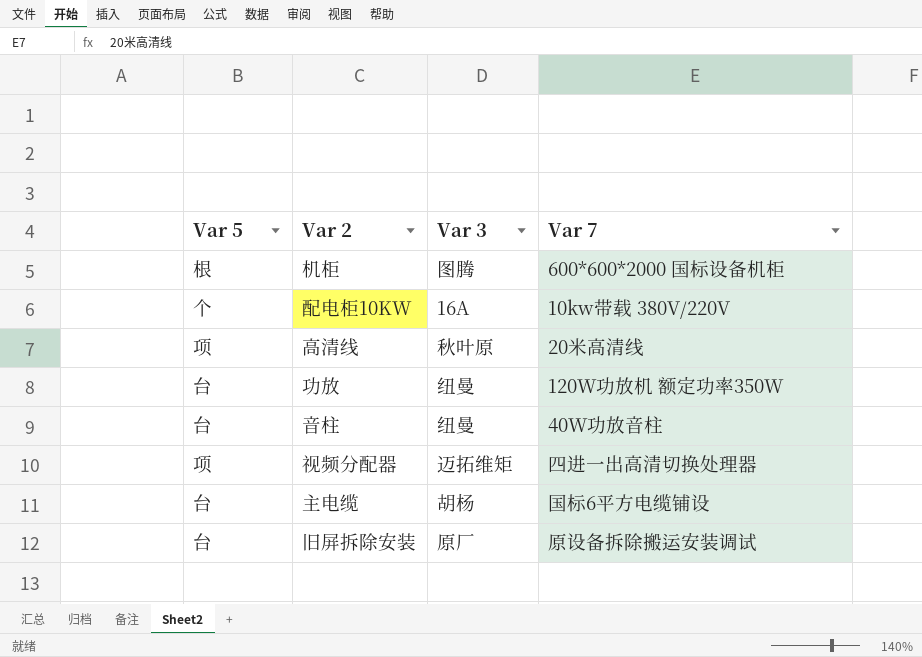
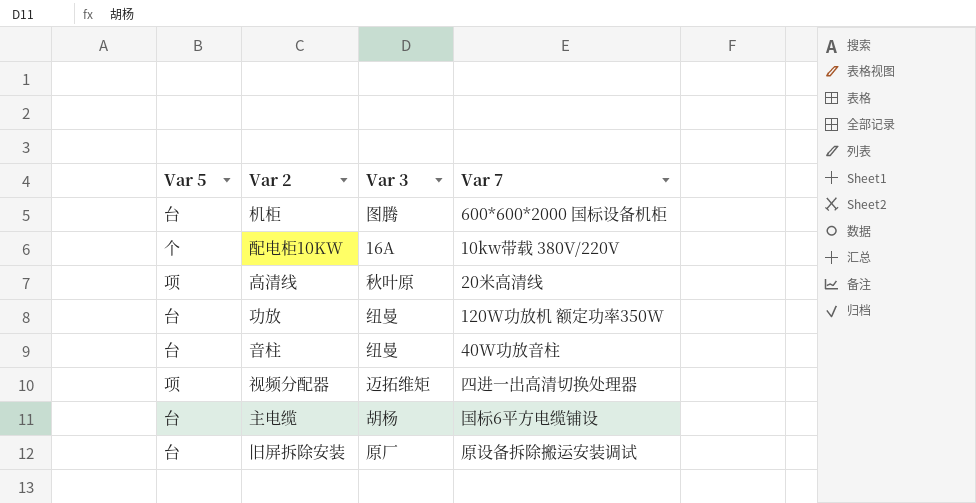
机柜 | Var 5: 根 -> 台

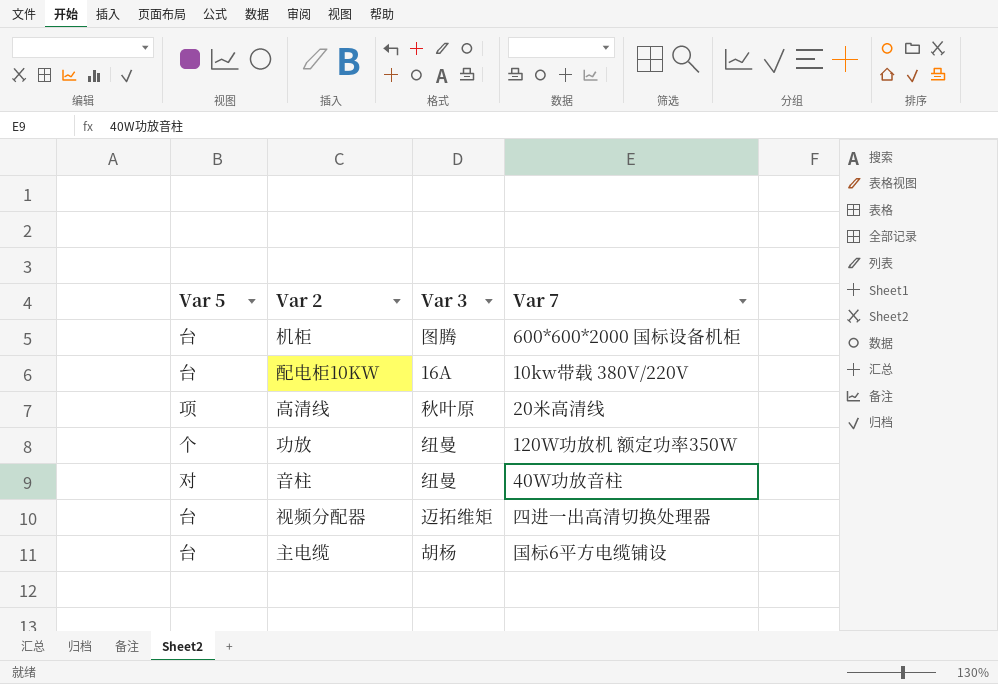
row 旧屏拆除安装: 台 | 原厂 | 原设备拆除搬运安装调试 -> none
配电柜10KW | Var 5: 个 -> 台
功放 | Var 5: 台 -> 个
音柱 | Var 5: 台 -> 对
视频分配器 | Var 5: 项 -> 台

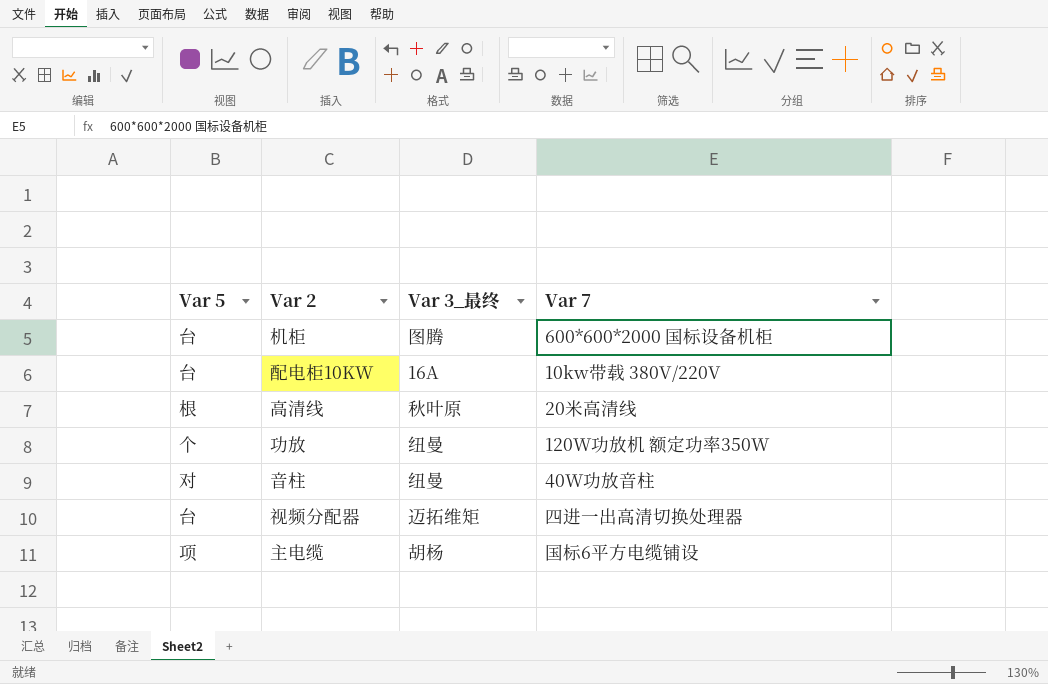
column name: Var 3 -> Var 3_最终
高清线 | Var 5: 项 -> 根
主电缆 | Var 5: 台 -> 项

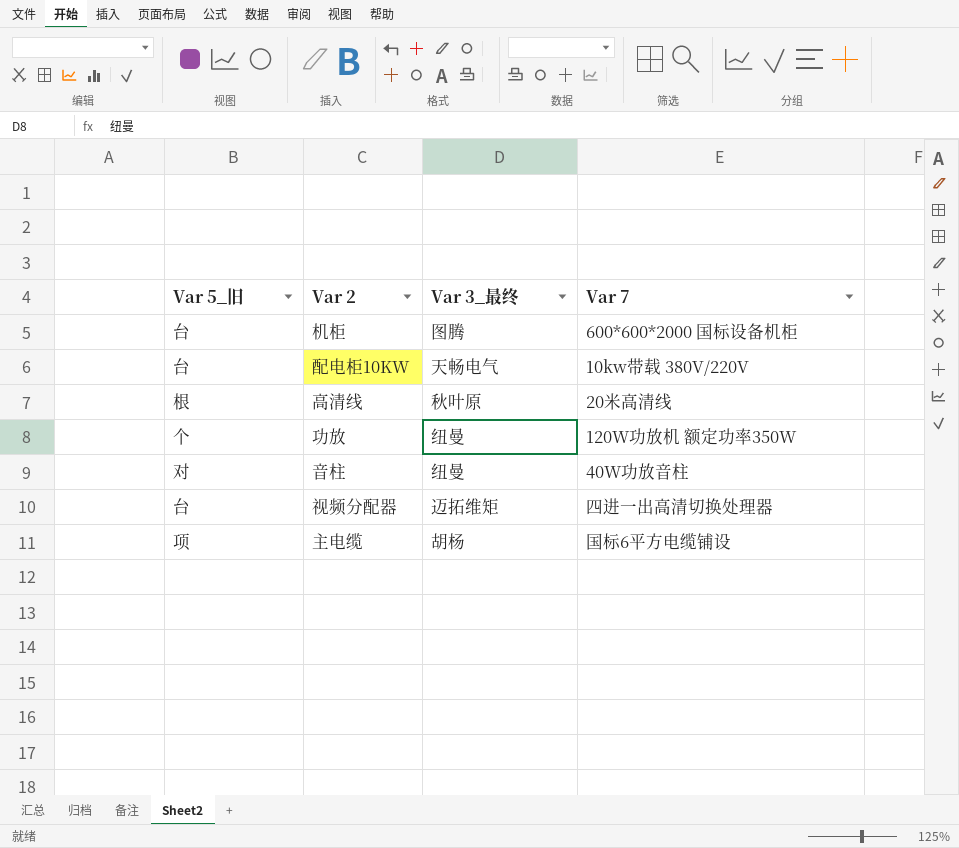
column name: Var 5 -> Var 5_旧
配电柜10KW | Var 3_最终: 16A -> 天畅电气

